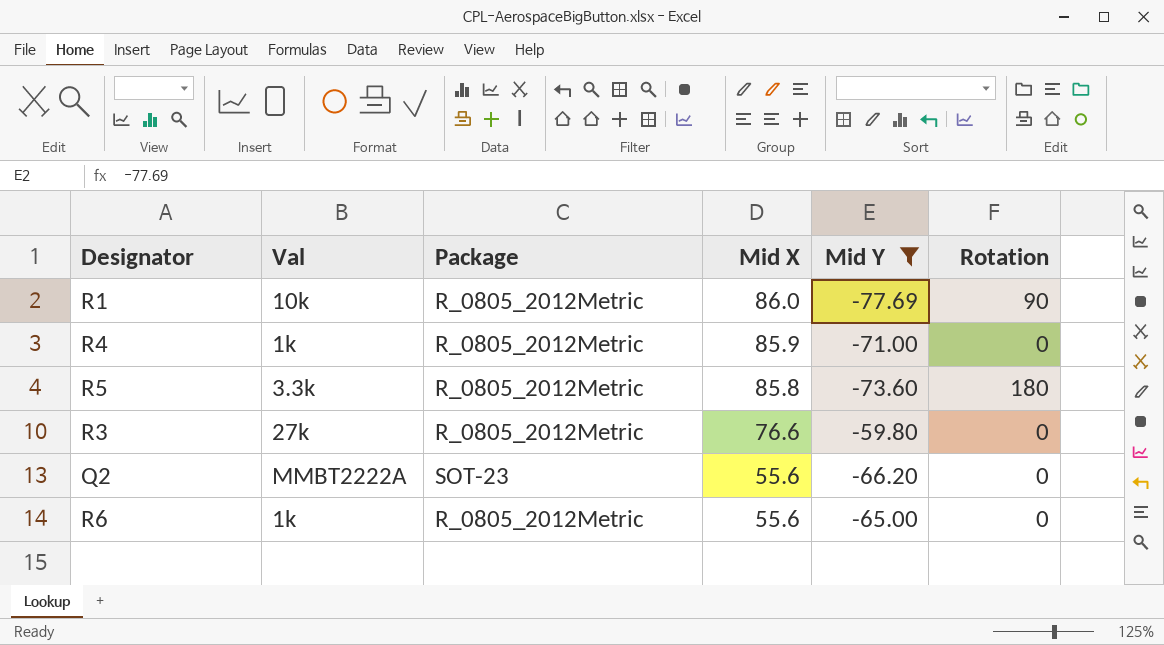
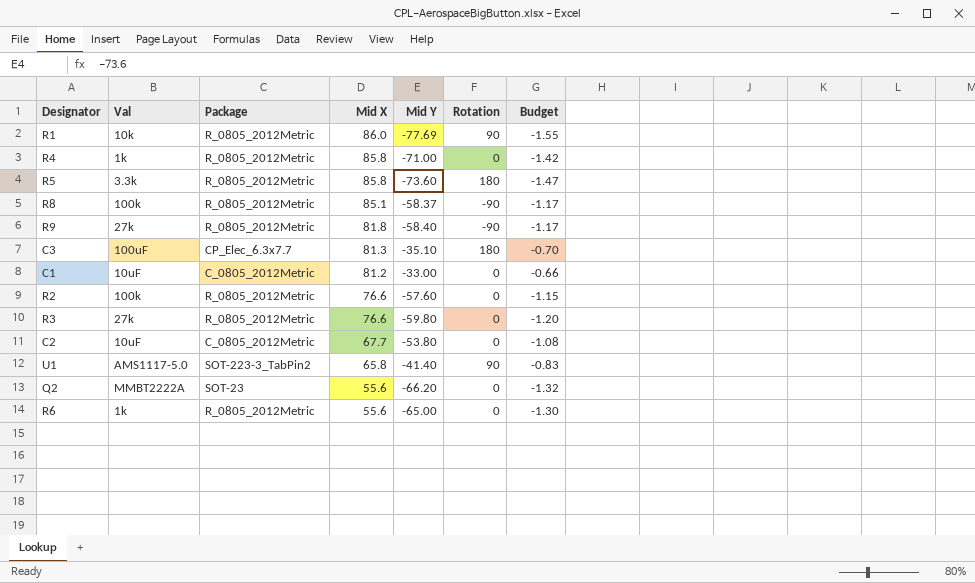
filter: Mid Y <= -59.80 -> none
column Budget | formula: none -> [Mid Y] * 0.02
R4 | Mid X: 85.9 -> 85.8

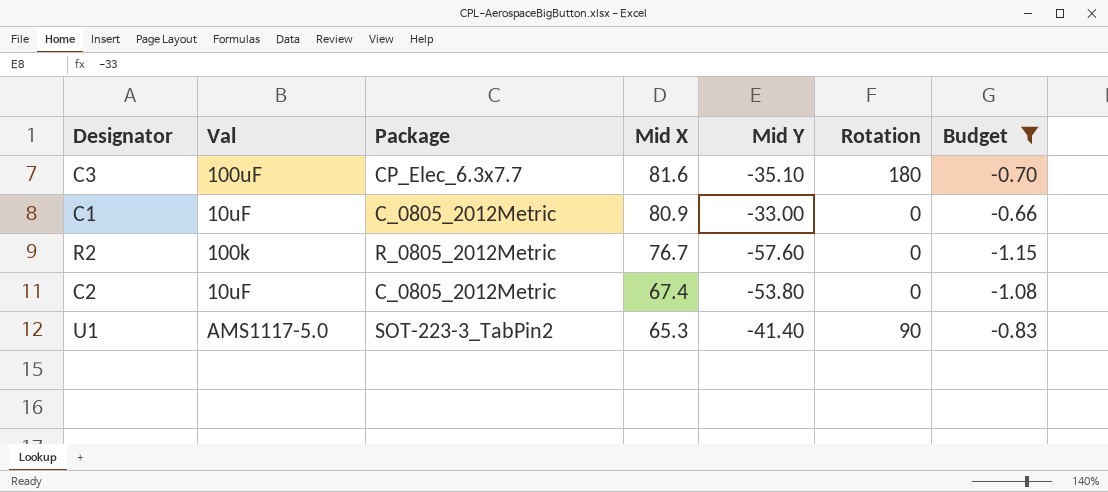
filter: none -> Budget >= -1.15
C3 | Mid X: 81.3 -> 81.6
C1 | Mid X: 81.2 -> 80.9
R2 | Mid X: 76.6 -> 76.7
C2 | Mid X: 67.7 -> 67.4
U1 | Mid X: 65.8 -> 65.3

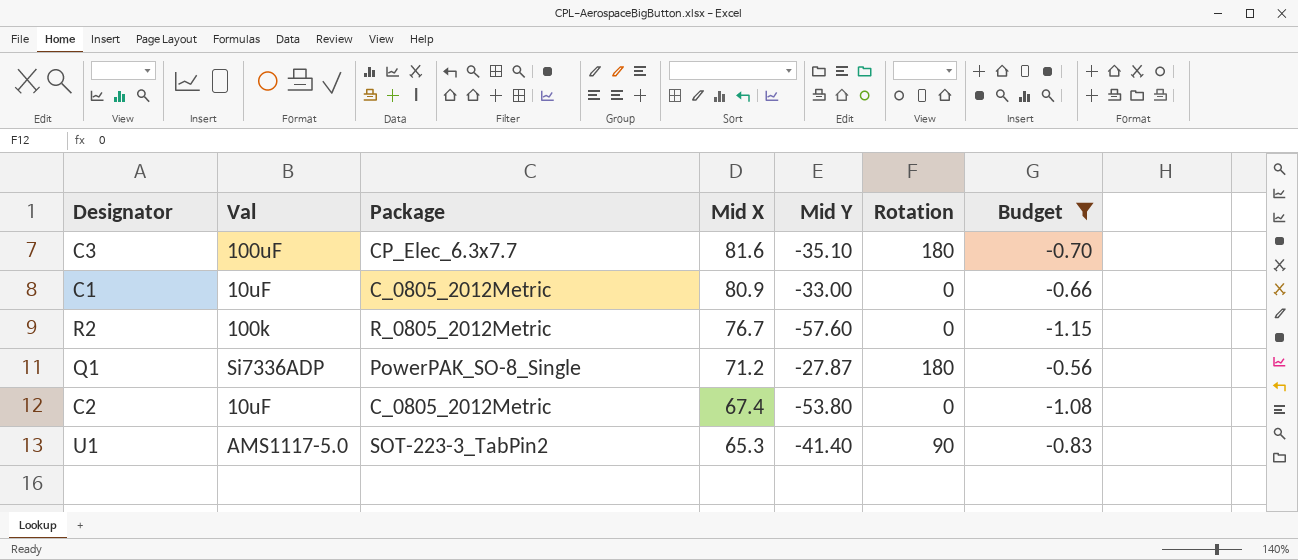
row Q1: none -> Si7336ADP | PowerPAK_SO-8_Single | 71.2 | -27.87 | 180 | -0.56

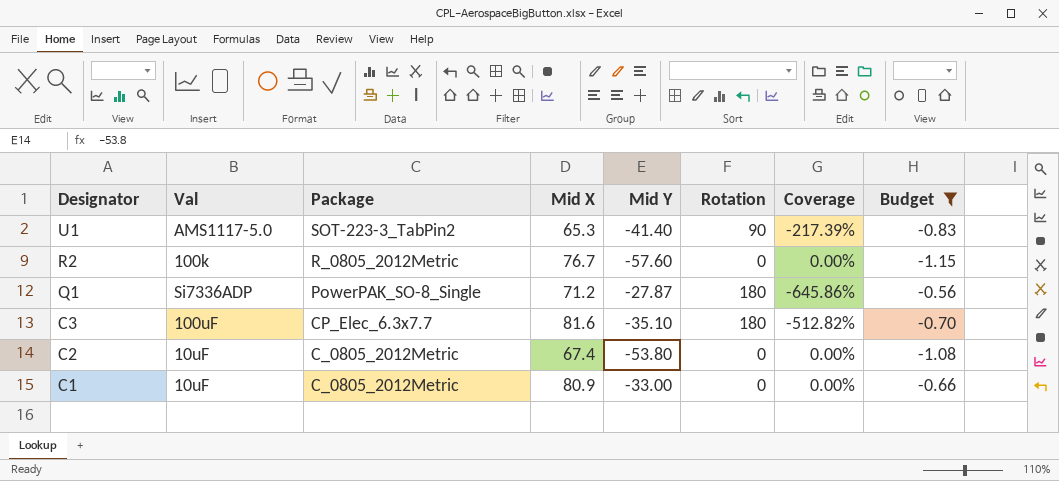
row order: Mid X descending -> Designator descending
column Coverage | formula: none -> [Rotation] / [Mid Y]

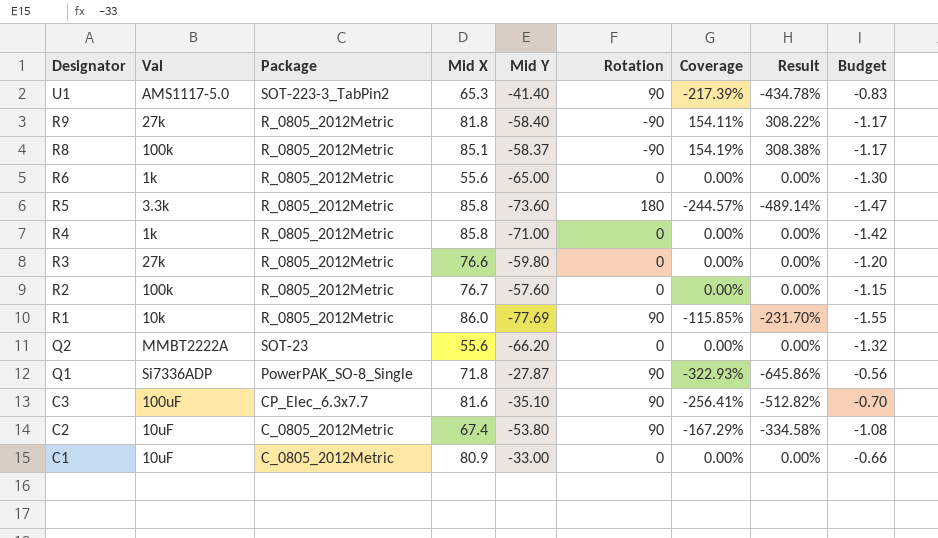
filter: Budget >= -1.15 -> none
column Result | formula: none -> [Coverage] * 2
Q1 | Mid X: 71.2 -> 71.8
Q1 | Rotation: 180 -> 90
Q1 | Coverage: -645.86% -> -322.93%
C3 | Rotation: 180 -> 90
C3 | Coverage: -512.82% -> -256.41%
C2 | Rotation: 0 -> 90
C2 | Coverage: 0.00% -> -167.29%

